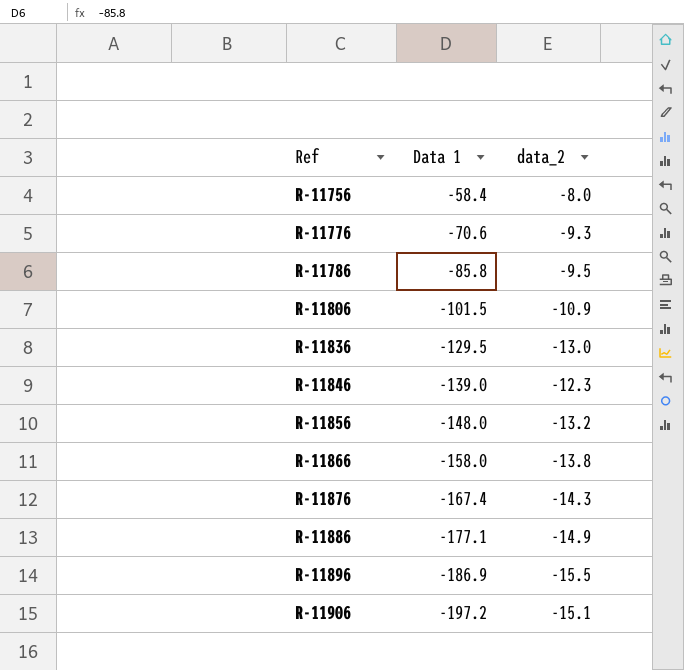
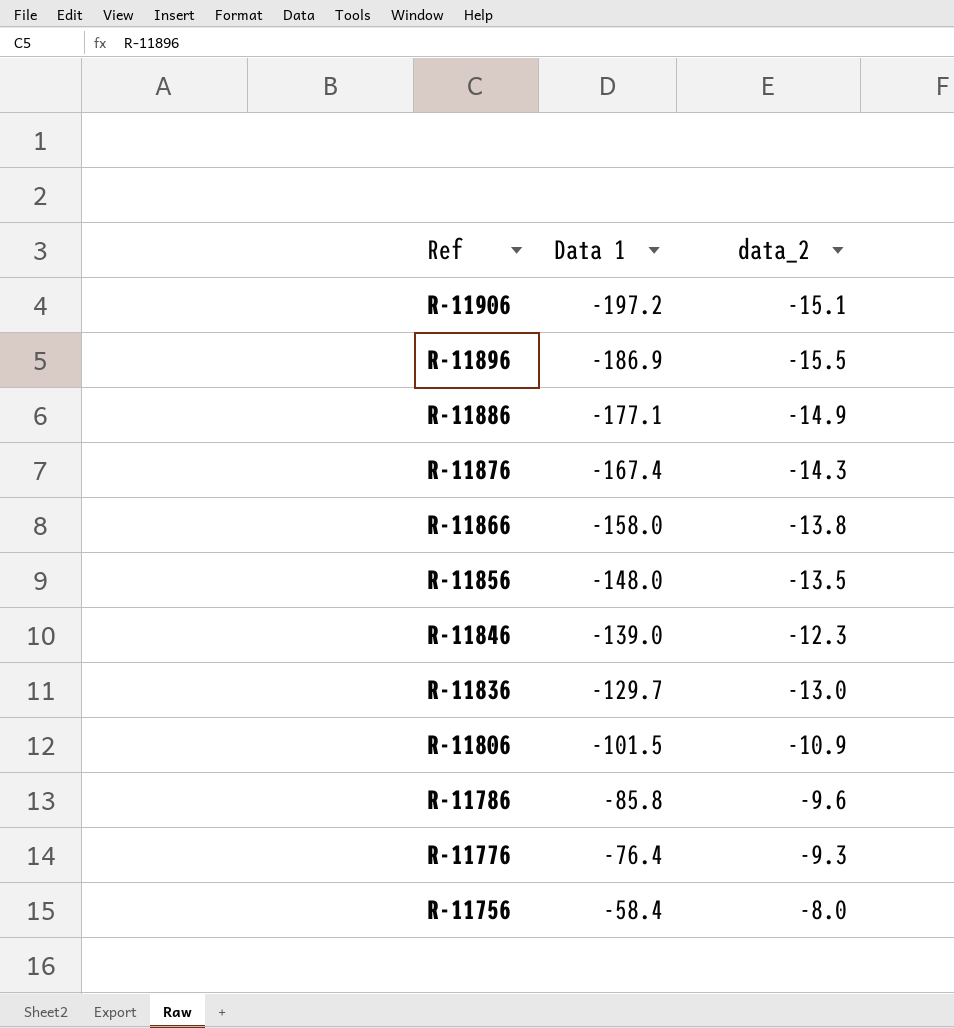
row order: Ref ascending -> Ref descending
R-11856 | data_2: -13.2 -> -13.5
R-11836 | Data 1: -129.5 -> -129.7
R-11786 | data_2: -9.5 -> -9.6
R-11776 | Data 1: -70.6 -> -76.4

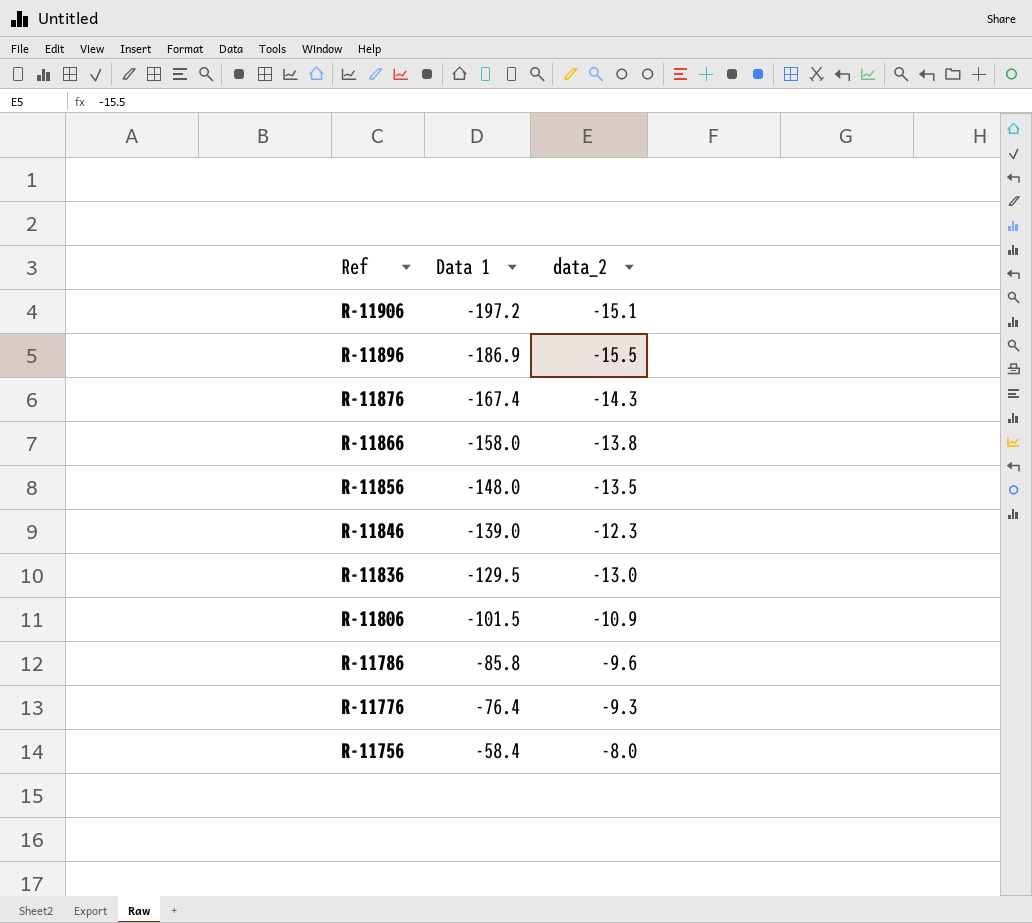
row R-11886: -177.1 | -14.9 -> none
R-11836 | Data 1: -129.7 -> -129.5

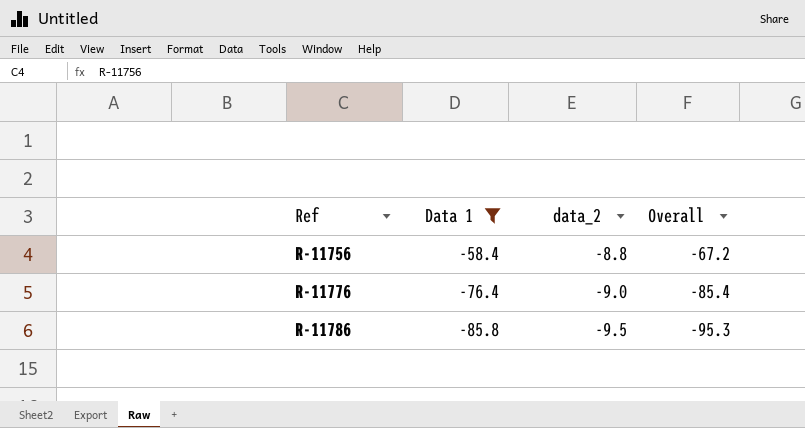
filter: none -> Data 1 >= -85.8
row order: Ref descending -> Ref ascending
column Overall | formula: none -> [Data 1] + [data_2]
R-11756 | data_2: -8.0 -> -8.8
R-11776 | data_2: -9.3 -> -9.0
R-11786 | data_2: -9.6 -> -9.5

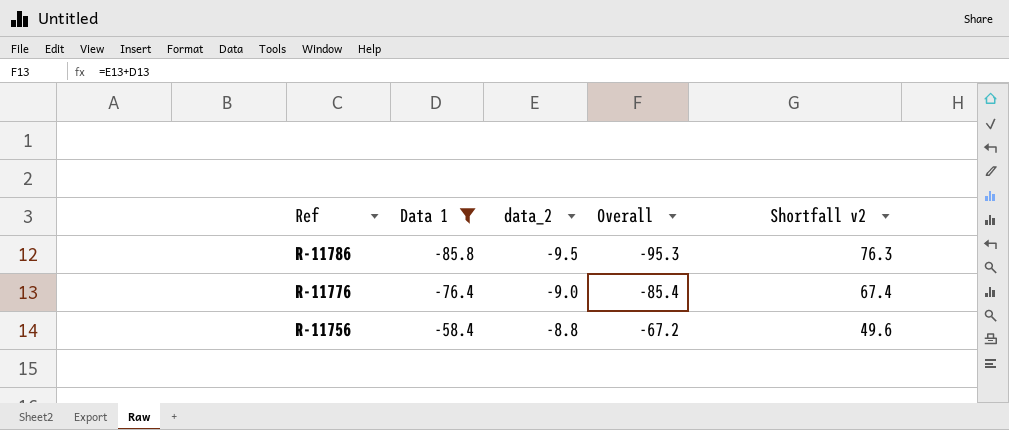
row order: Ref ascending -> Ref descending
column Shortfall v2 | formula: none -> [data_2] - [Data 1]

